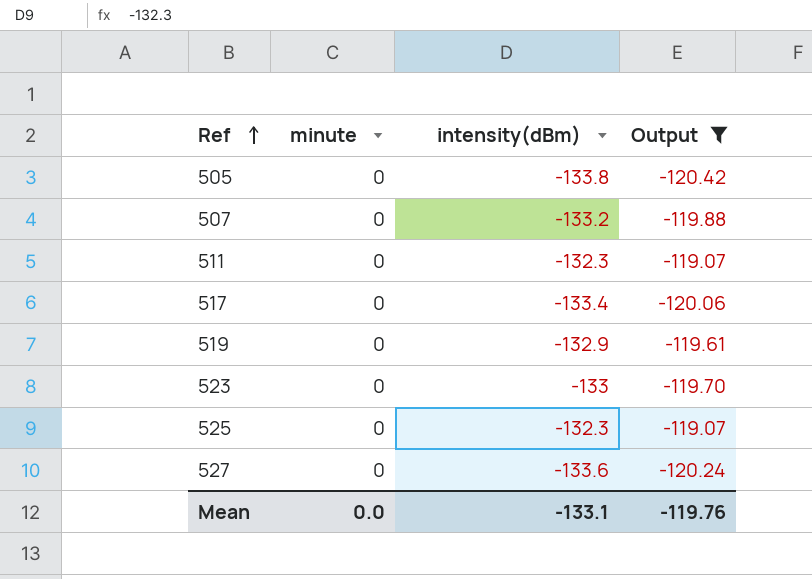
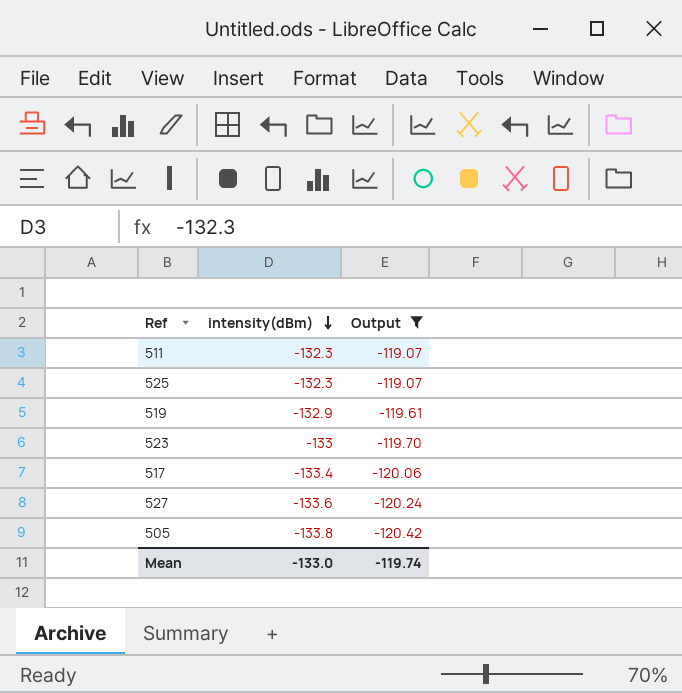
row order: Ref ascending -> intensity(dBm) descending
column minute | position: 2 -> none
row 507: 0 | -133.2 | -119.88 -> none
Mean | intensity(dBm): -133.1 -> -133.0
Mean | Output: -119.76 -> -119.74

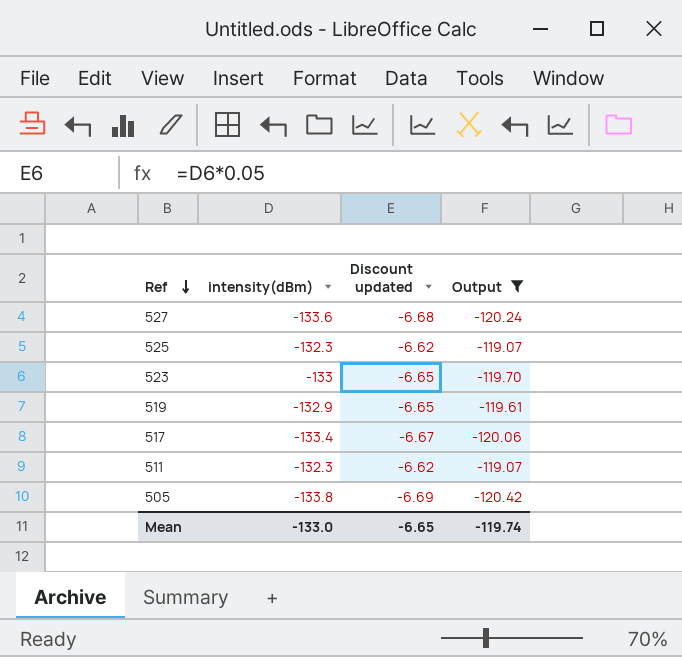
row order: intensity(dBm) descending -> Ref descending
column Discount updated | formula: none -> [intensity(dBm)] * 0.05

